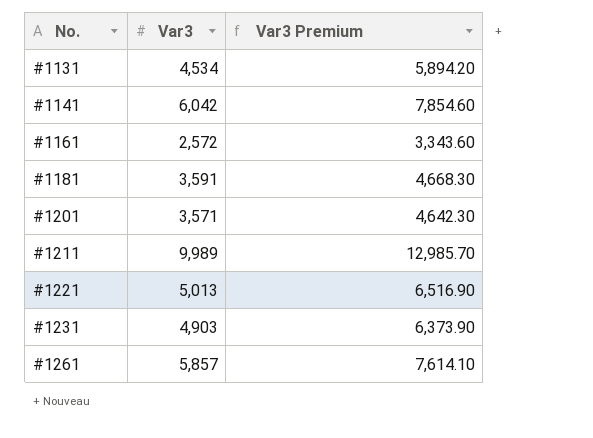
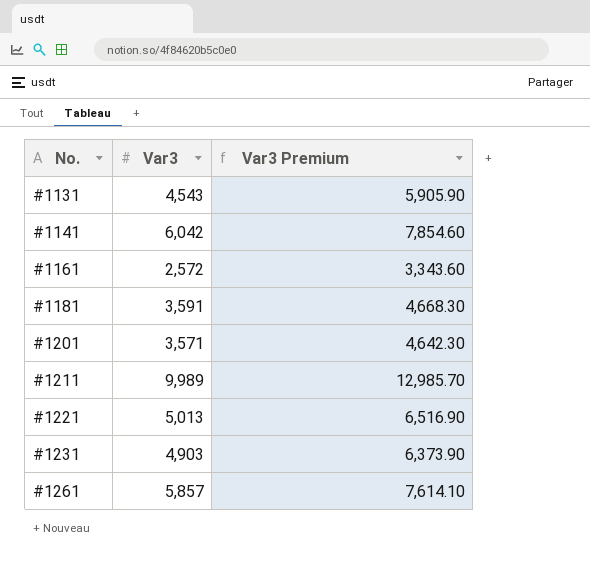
#1131 | Var3: 4,534 -> 4,543
#1131 | Var3 Premium: 5,894.20 -> 5,905.90

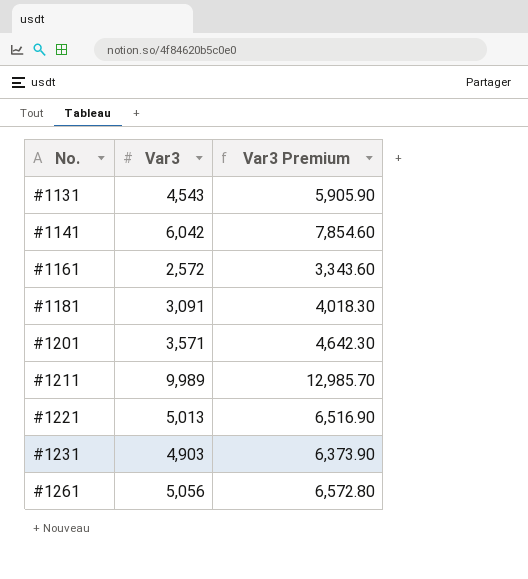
#1181 | Var3: 3,591 -> 3,091
#1181 | Var3 Premium: 4,668.30 -> 4,018.30
#1261 | Var3: 5,857 -> 5,056
#1261 | Var3 Premium: 7,614.10 -> 6,572.80

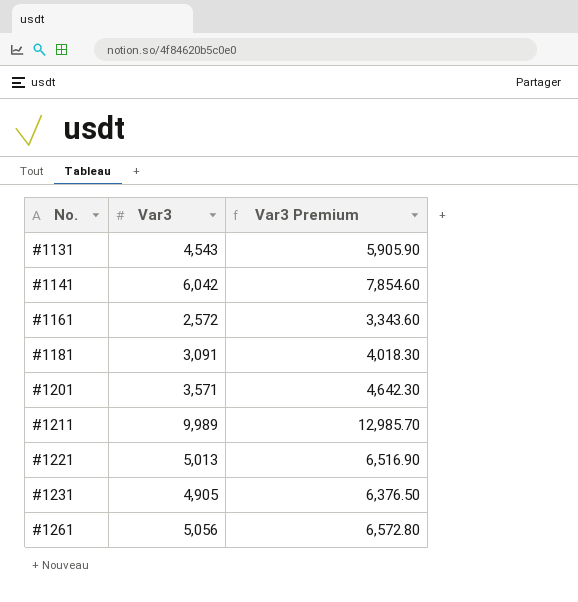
#1231 | Var3: 4,903 -> 4,905
#1231 | Var3 Premium: 6,373.90 -> 6,376.50

